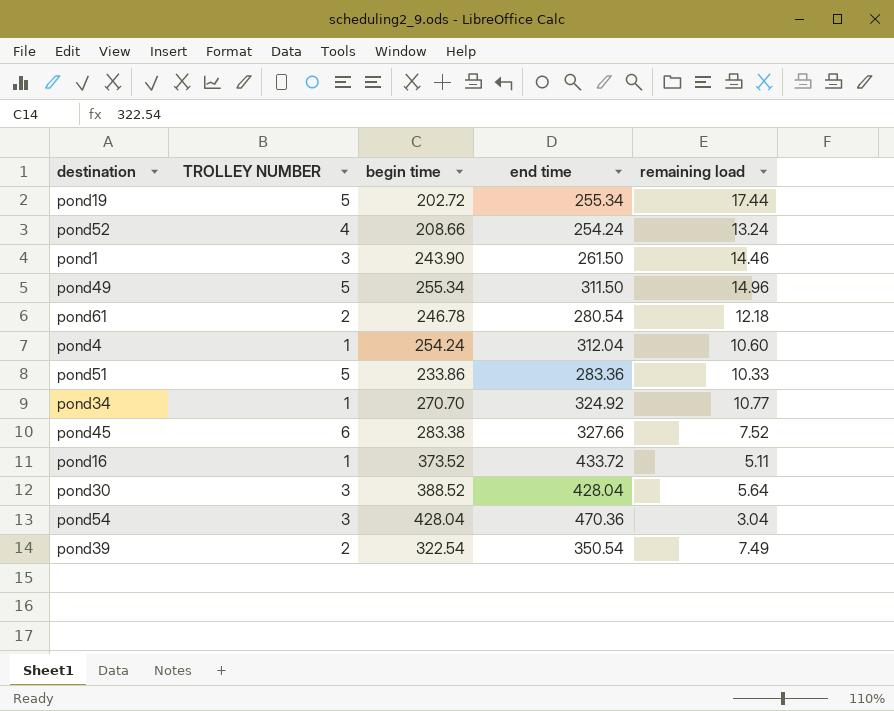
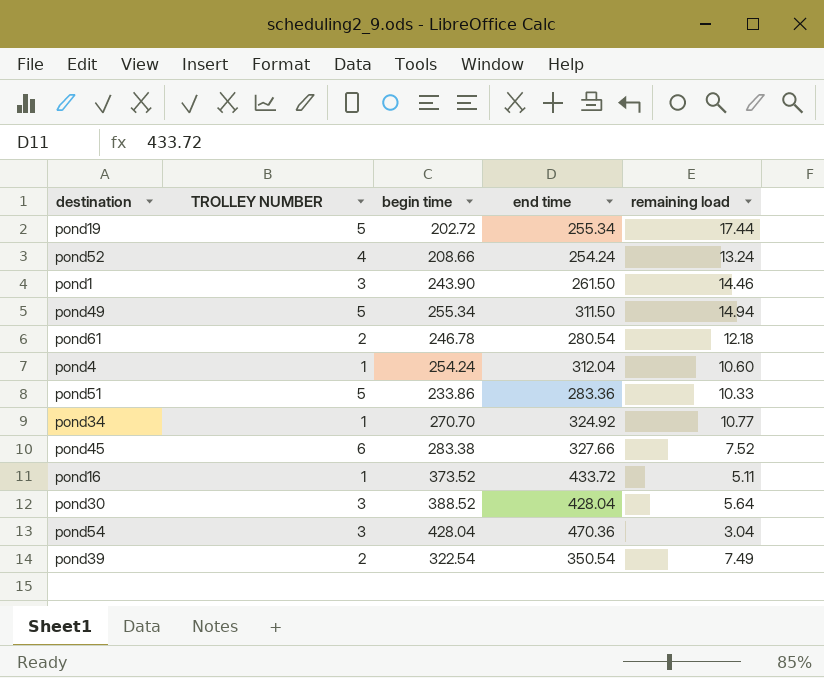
pond49 | remaining load: 14.96 -> 14.94

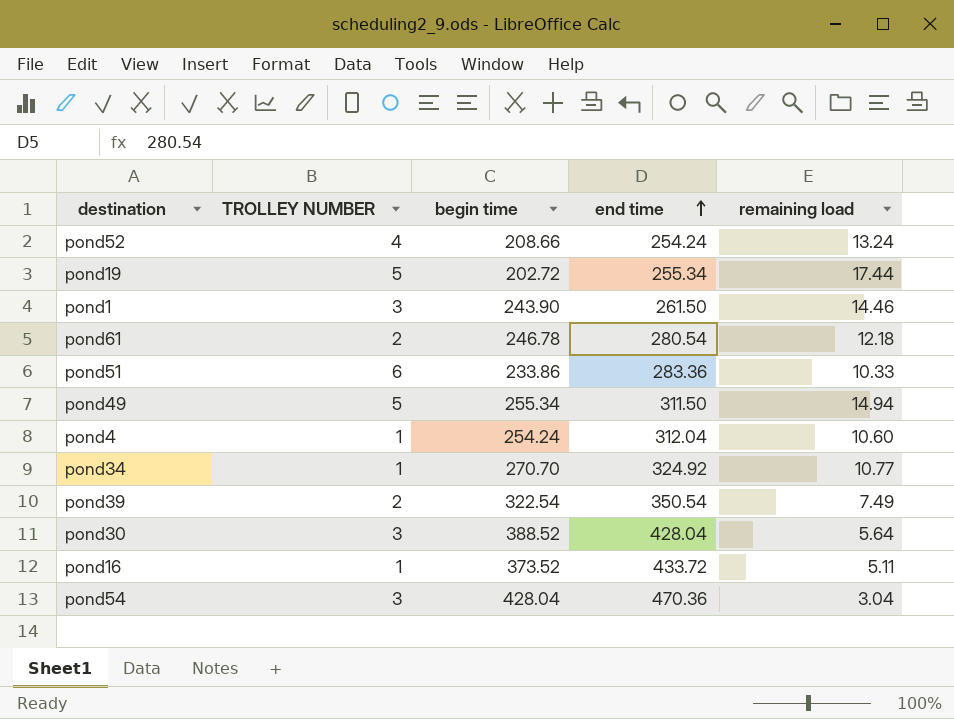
row order: none -> end time ascending
row pond45: 6 | 283.38 | 327.66 | 7.52 -> none
pond51 | TROLLEY NUMBER: 5 -> 6

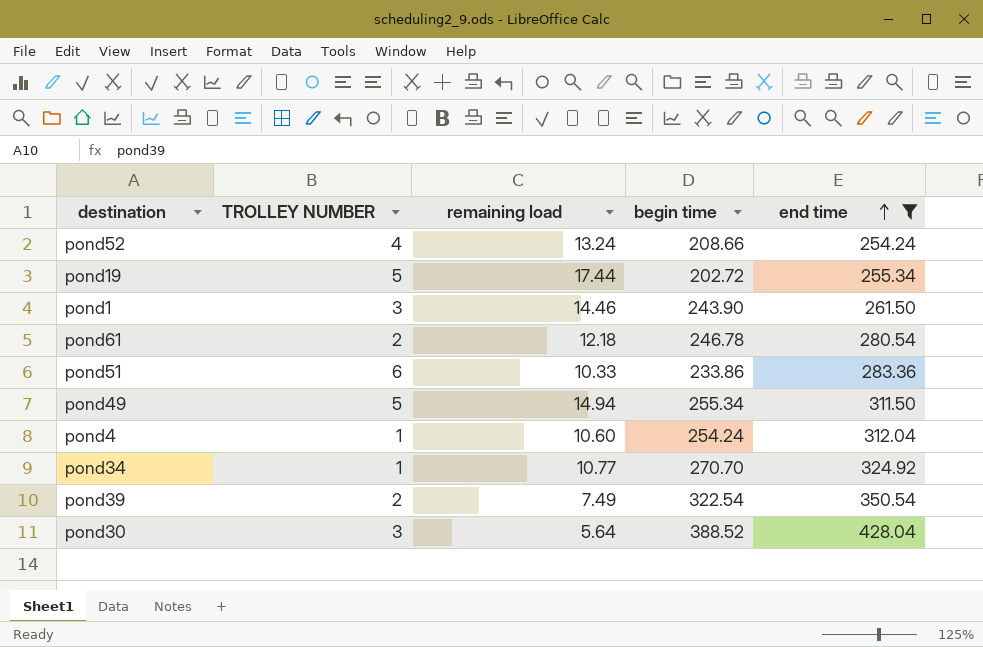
filter: none -> end time <= 428.04
column remaining load | position: 5 -> 3

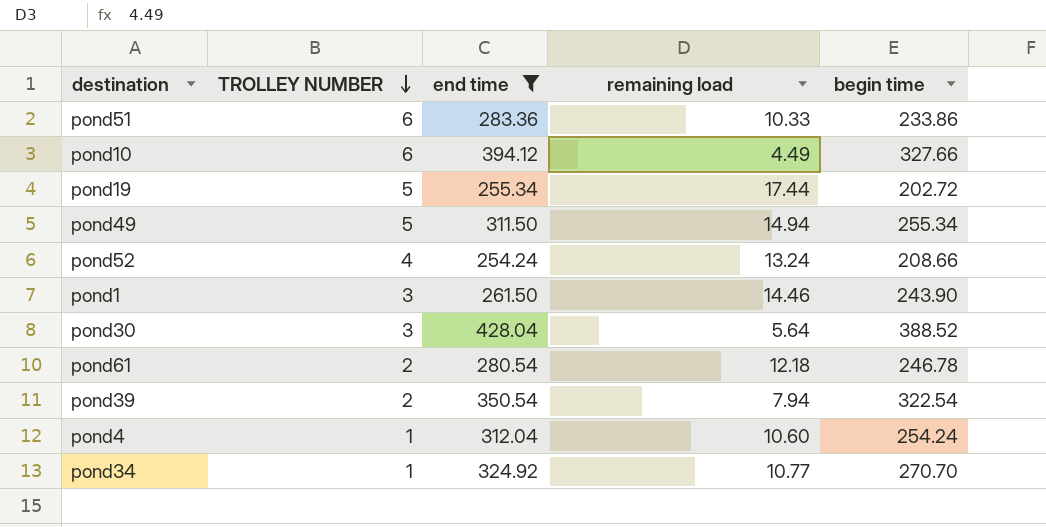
row order: end time ascending -> TROLLEY NUMBER descending
column end time | position: 5 -> 3
row pond10: none -> 6 | 394.12 | 4.49 | 327.66
pond39 | remaining load: 7.49 -> 7.94

